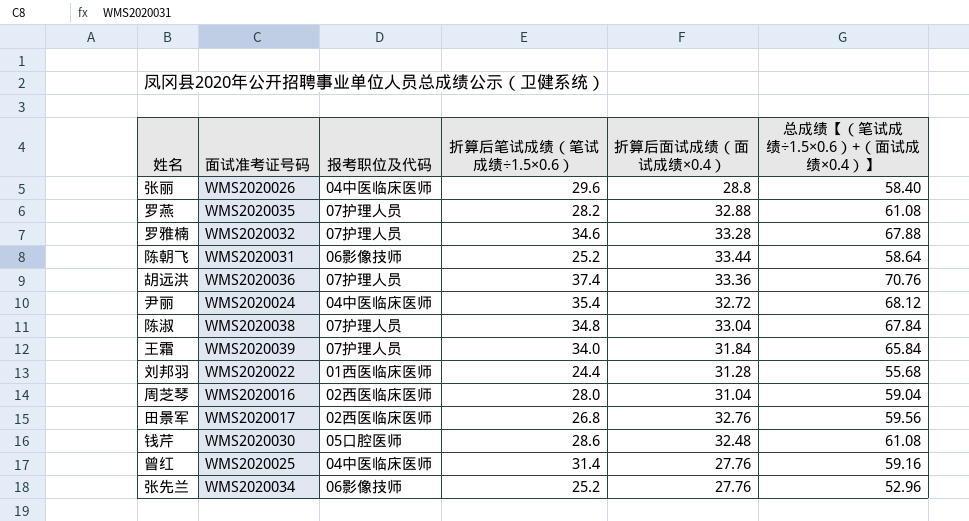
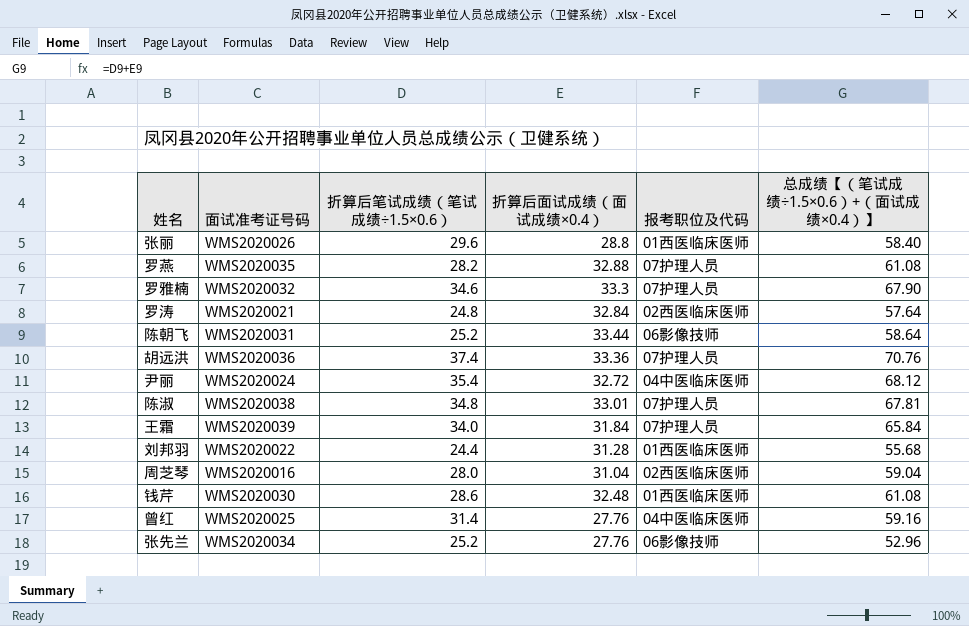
column 报考职位及代码 | position: 3 -> 5
row 田景军: WMS2020017 | 02西医临床医师 | 26.8 | 32.76 | 59.56 -> none
张丽 | 报考职位及代码: 04中医临床医师 -> 01西医临床医师
罗雅楠 | 折算后面试成绩（面试成绩×0.4）: 33.28 -> 33.3
罗雅楠 | 总成绩【（笔试成绩÷1.5×0.6）+（面试成绩×0.4）】: 67.88 -> 67.90
row 罗涛: none -> WMS2020021 | 24.8 | 32.84 | 02西医临床医师 | 57.64
陈淑 | 折算后面试成绩（面试成绩×0.4）: 33.04 -> 33.01
陈淑 | 总成绩【（笔试成绩÷1.5×0.6）+（面试成绩×0.4）】: 67.84 -> 67.81
钱芹 | 报考职位及代码: 05口腔医师 -> 01西医临床医师

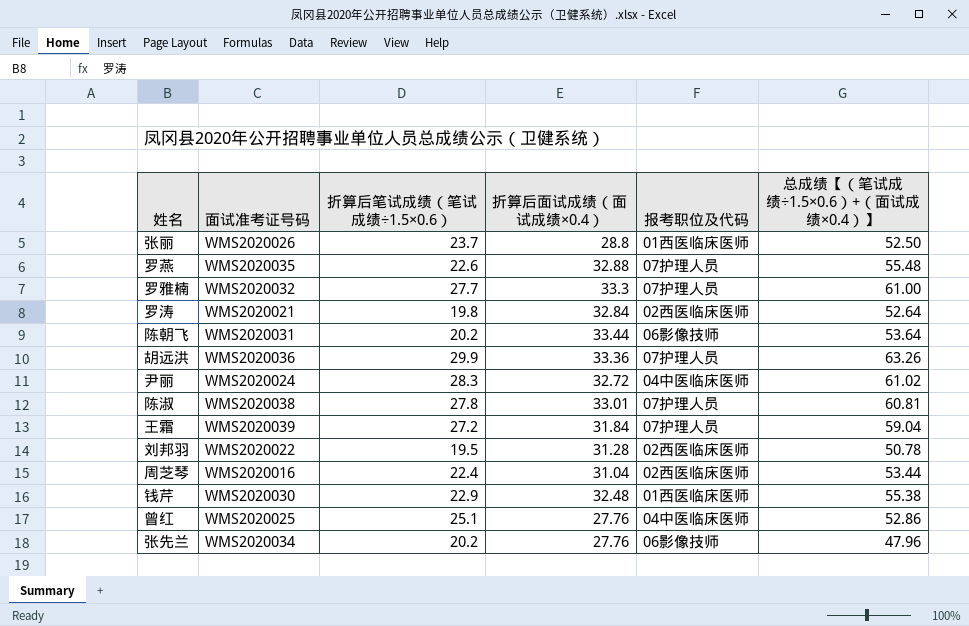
张丽 | 折算后笔试成绩（笔试成绩÷1.5×0.6）: 29.6 -> 23.7
张丽 | 总成绩【（笔试成绩÷1.5×0.6）+（面试成绩×0.4）】: 58.40 -> 52.50
罗燕 | 折算后笔试成绩（笔试成绩÷1.5×0.6）: 28.2 -> 22.6
罗燕 | 总成绩【（笔试成绩÷1.5×0.6）+（面试成绩×0.4）】: 61.08 -> 55.48
罗雅楠 | 折算后笔试成绩（笔试成绩÷1.5×0.6）: 34.6 -> 27.7
罗雅楠 | 总成绩【（笔试成绩÷1.5×0.6）+（面试成绩×0.4）】: 67.90 -> 61.00
罗涛 | 折算后笔试成绩（笔试成绩÷1.5×0.6）: 24.8 -> 19.8
罗涛 | 总成绩【（笔试成绩÷1.5×0.6）+（面试成绩×0.4）】: 57.64 -> 52.64
陈朝飞 | 折算后笔试成绩（笔试成绩÷1.5×0.6）: 25.2 -> 20.2
陈朝飞 | 总成绩【（笔试成绩÷1.5×0.6）+（面试成绩×0.4）】: 58.64 -> 53.64
胡远洪 | 折算后笔试成绩（笔试成绩÷1.5×0.6）: 37.4 -> 29.9
胡远洪 | 总成绩【（笔试成绩÷1.5×0.6）+（面试成绩×0.4）】: 70.76 -> 63.26
尹丽 | 折算后笔试成绩（笔试成绩÷1.5×0.6）: 35.4 -> 28.3
尹丽 | 总成绩【（笔试成绩÷1.5×0.6）+（面试成绩×0.4）】: 68.12 -> 61.02
陈淑 | 折算后笔试成绩（笔试成绩÷1.5×0.6）: 34.8 -> 27.8
陈淑 | 总成绩【（笔试成绩÷1.5×0.6）+（面试成绩×0.4）】: 67.81 -> 60.81
王霜 | 折算后笔试成绩（笔试成绩÷1.5×0.6）: 34.0 -> 27.2
王霜 | 总成绩【（笔试成绩÷1.5×0.6）+（面试成绩×0.4）】: 65.84 -> 59.04
刘邦羽 | 折算后笔试成绩（笔试成绩÷1.5×0.6）: 24.4 -> 19.5
刘邦羽 | 报考职位及代码: 01西医临床医师 -> 02西医临床医师
刘邦羽 | 总成绩【（笔试成绩÷1.5×0.6）+（面试成绩×0.4）】: 55.68 -> 50.78
周芝琴 | 折算后笔试成绩（笔试成绩÷1.5×0.6）: 28.0 -> 22.4
周芝琴 | 总成绩【（笔试成绩÷1.5×0.6）+（面试成绩×0.4）】: 59.04 -> 53.44
钱芹 | 折算后笔试成绩（笔试成绩÷1.5×0.6）: 28.6 -> 22.9
钱芹 | 总成绩【（笔试成绩÷1.5×0.6）+（面试成绩×0.4）】: 61.08 -> 55.38
曾红 | 折算后笔试成绩（笔试成绩÷1.5×0.6）: 31.4 -> 25.1
曾红 | 总成绩【（笔试成绩÷1.5×0.6）+（面试成绩×0.4）】: 59.16 -> 52.86
张先兰 | 折算后笔试成绩（笔试成绩÷1.5×0.6）: 25.2 -> 20.2
张先兰 | 总成绩【（笔试成绩÷1.5×0.6）+（面试成绩×0.4）】: 52.96 -> 47.96

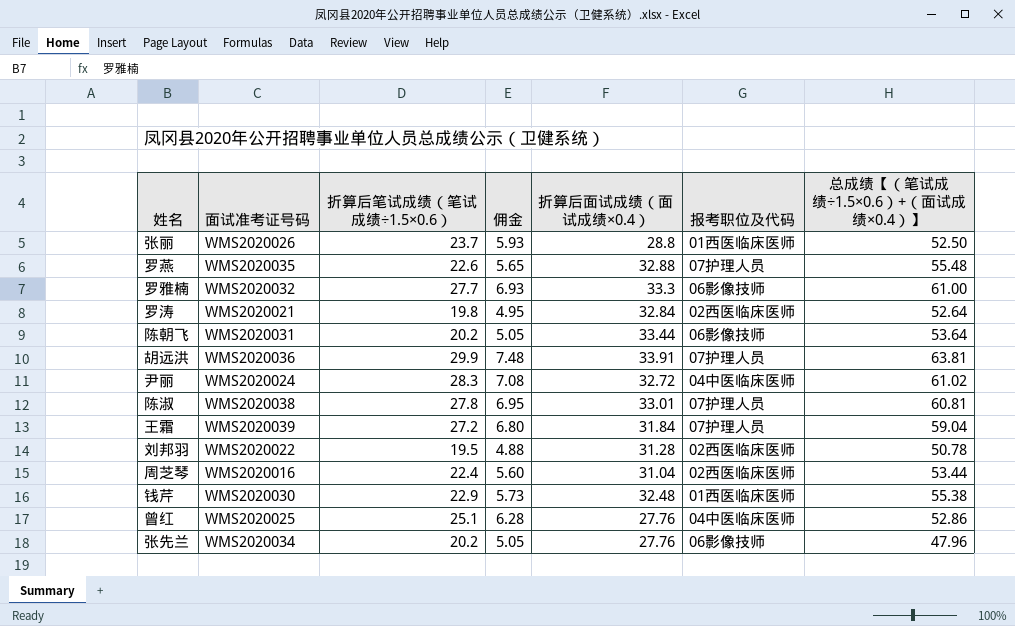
column 佣金 | formula: none -> [折算后笔试成绩（笔试成绩÷1.5×0.6）] * 0.25
罗雅楠 | 报考职位及代码: 07护理人员 -> 06影像技师
胡远洪 | 折算后面试成绩（面试成绩×0.4）: 33.36 -> 33.91
胡远洪 | 总成绩【（笔试成绩÷1.5×0.6）+（面试成绩×0.4）】: 63.26 -> 63.81

